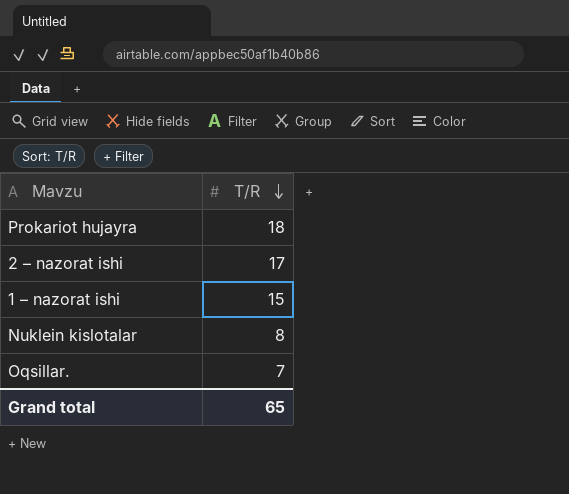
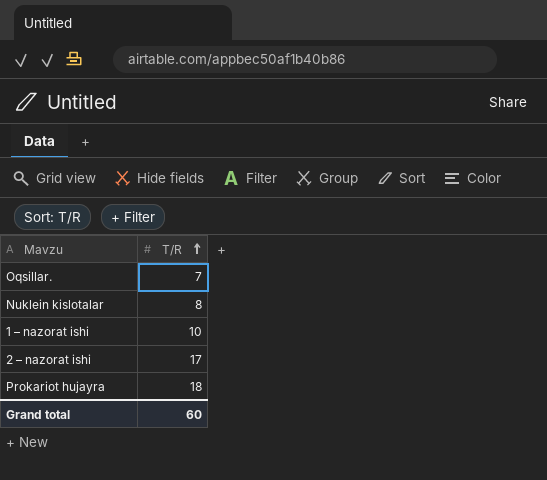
row order: T/R descending -> T/R ascending
1 – nazorat ishi | T/R: 15 -> 10
Grand total | T/R: 65 -> 60

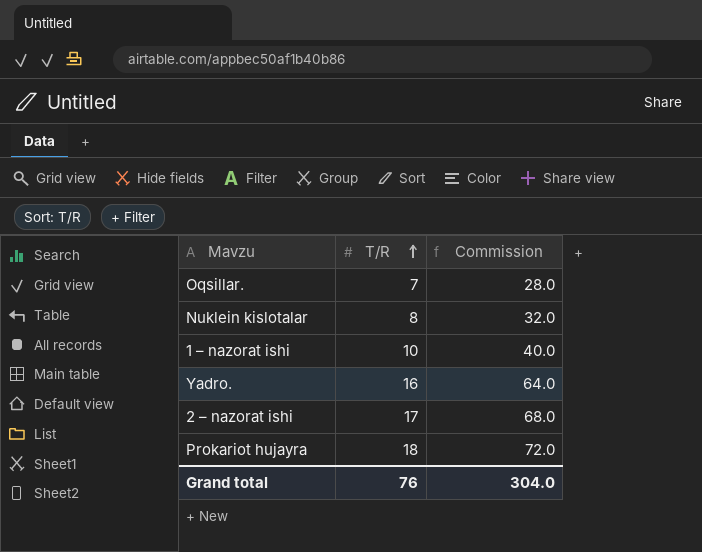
column Commission | formula: none -> [T/R] * 4
row Yadro.: none -> 16 | 64.0
Grand total | T/R: 60 -> 76

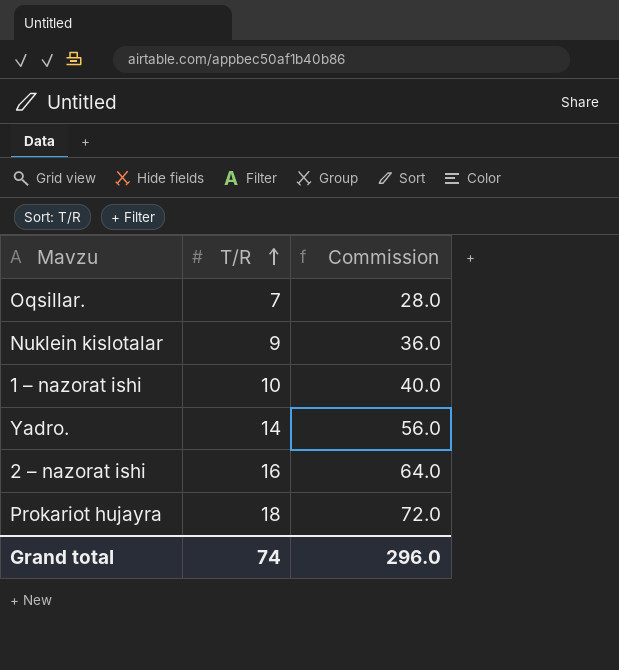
Nuklein kislotalar | T/R: 8 -> 9
Nuklein kislotalar | Commission: 32.0 -> 36.0
Yadro. | T/R: 16 -> 14
Yadro. | Commission: 64.0 -> 56.0
2 – nazorat ishi | T/R: 17 -> 16
2 – nazorat ishi | Commission: 68.0 -> 64.0
Grand total | T/R: 76 -> 74
Grand total | Commission: 304.0 -> 296.0

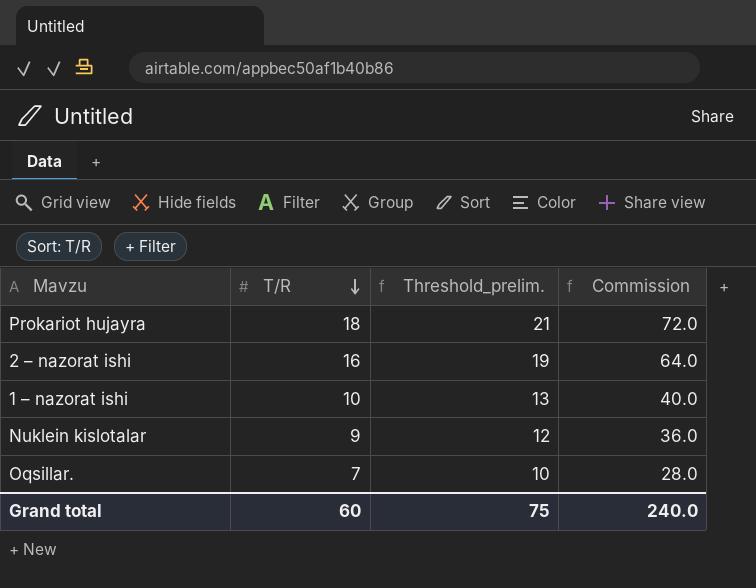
row order: T/R ascending -> T/R descending
column Threshold_prelim. | formula: none -> [T/R] + 3
row Yadro.: 14 | 56.0 -> none
Grand total | T/R: 74 -> 60
Grand total | Commission: 296.0 -> 240.0

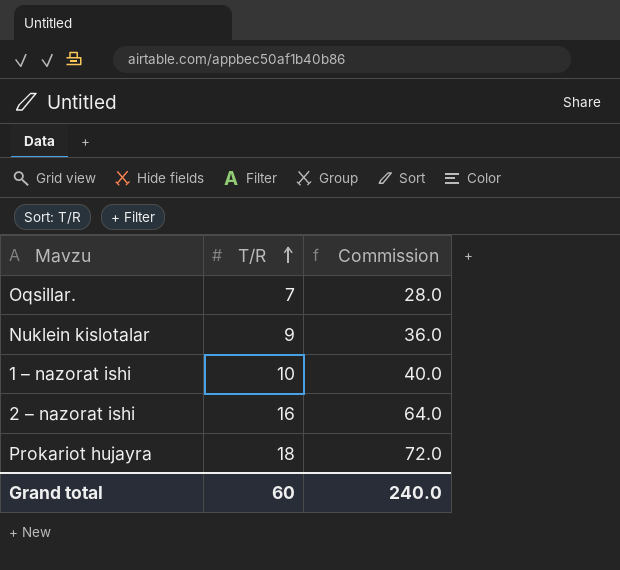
row order: T/R descending -> T/R ascending
column Threshold_prelim. | formula: [T/R] + 3 -> none

